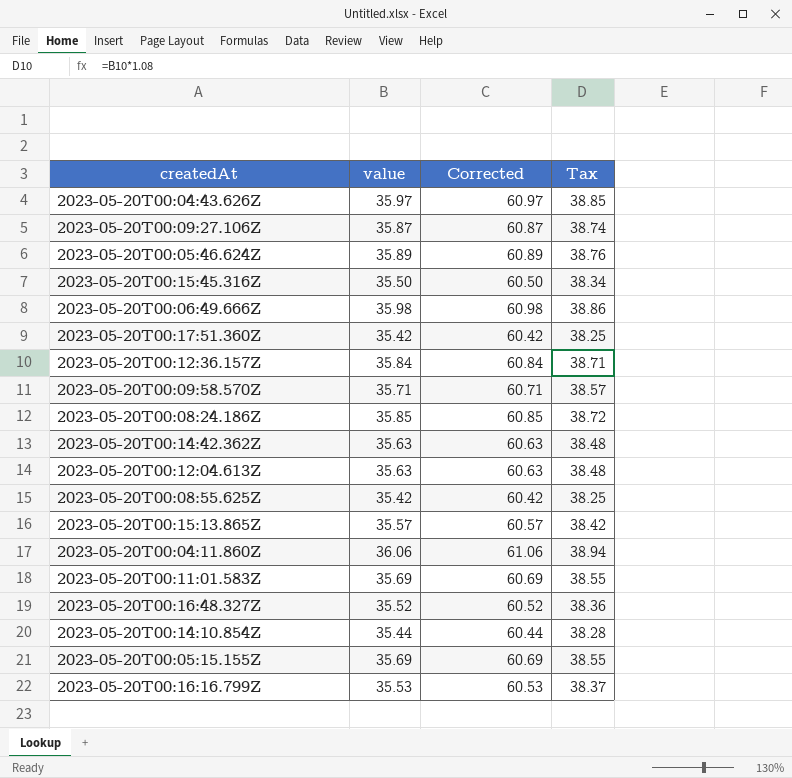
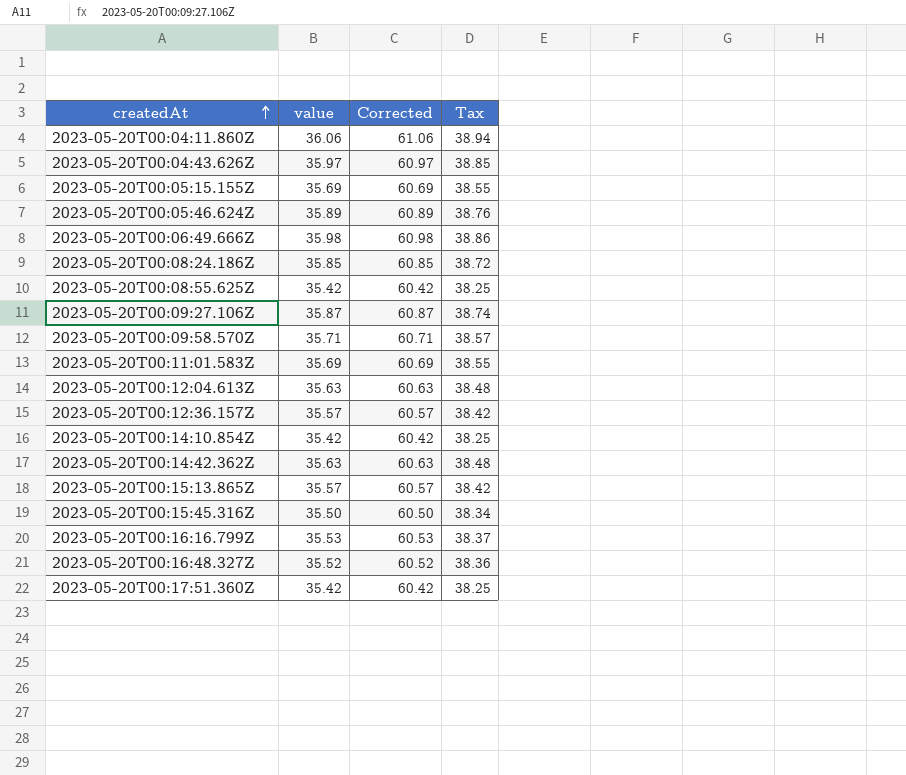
row order: none -> createdAt ascending
2023-05-20T00:12:36.157Z | value: 35.84 -> 35.57
2023-05-20T00:12:36.157Z | Corrected: 60.84 -> 60.57
2023-05-20T00:12:36.157Z | Tax: 38.71 -> 38.42
2023-05-20T00:14:10.854Z | value: 35.44 -> 35.42
2023-05-20T00:14:10.854Z | Corrected: 60.44 -> 60.42
2023-05-20T00:14:10.854Z | Tax: 38.28 -> 38.25

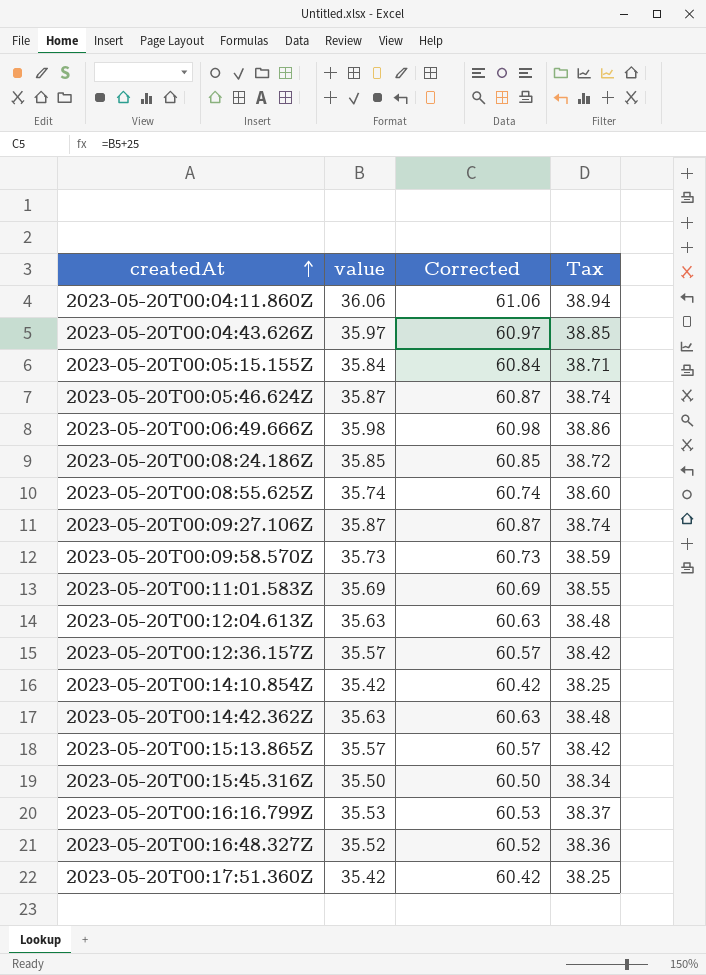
2023-05-20T00:05:15.155Z | value: 35.69 -> 35.84
2023-05-20T00:05:15.155Z | Corrected: 60.69 -> 60.84
2023-05-20T00:05:15.155Z | Tax: 38.55 -> 38.71
2023-05-20T00:05:46.624Z | value: 35.89 -> 35.87
2023-05-20T00:05:46.624Z | Corrected: 60.89 -> 60.87
2023-05-20T00:05:46.624Z | Tax: 38.76 -> 38.74
2023-05-20T00:08:55.625Z | value: 35.42 -> 35.74
2023-05-20T00:08:55.625Z | Corrected: 60.42 -> 60.74
2023-05-20T00:08:55.625Z | Tax: 38.25 -> 38.60
2023-05-20T00:09:58.570Z | value: 35.71 -> 35.73
2023-05-20T00:09:58.570Z | Corrected: 60.71 -> 60.73
2023-05-20T00:09:58.570Z | Tax: 38.57 -> 38.59

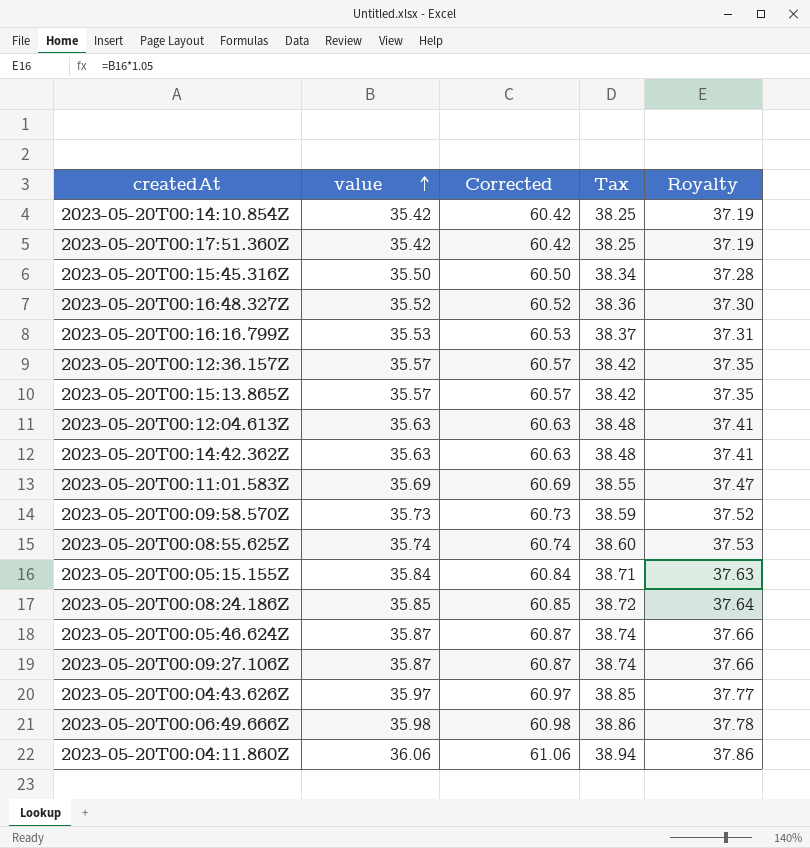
row order: createdAt ascending -> value ascending
column Royalty | formula: none -> [value] * 1.05

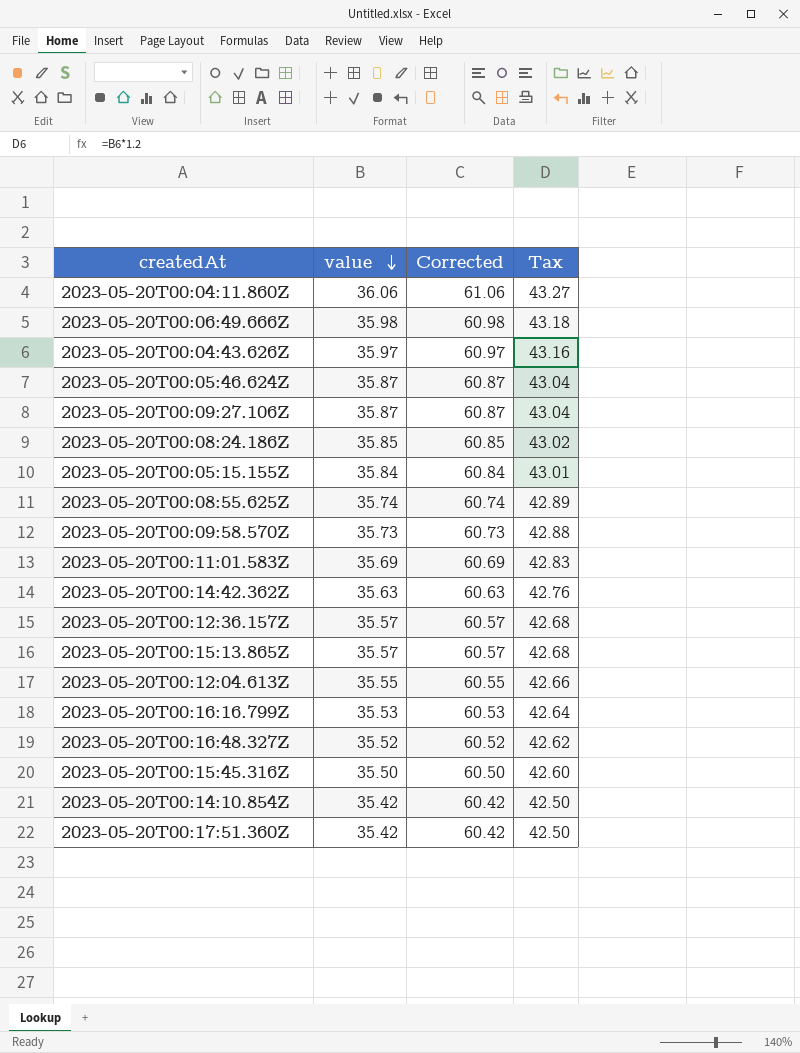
row order: value ascending -> value descending
column Royalty | formula: [value] * 1.05 -> none
column Tax | formula: [value] * 1.08 -> [value] * 1.2
2023-05-20T00:12:04.613Z | value: 35.63 -> 35.55
2023-05-20T00:12:04.613Z | Corrected: 60.63 -> 60.55

